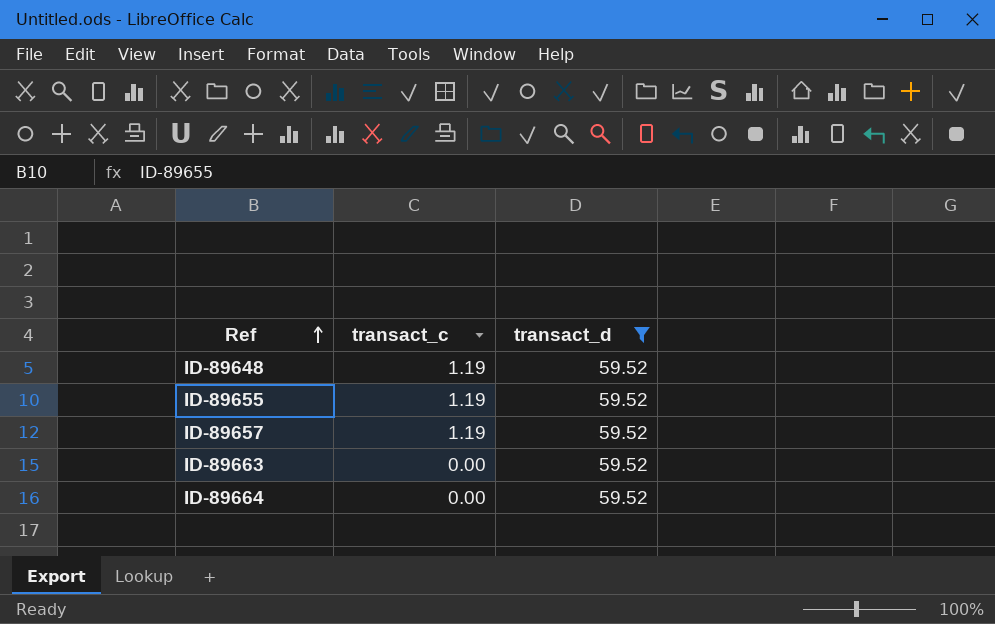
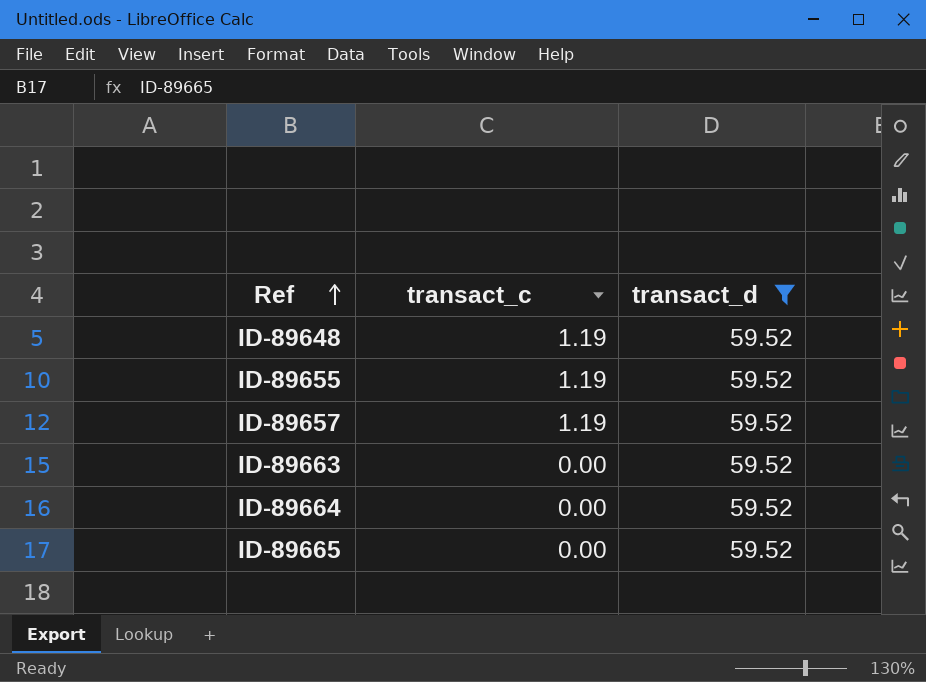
row ID-89665: none -> 0.00 | 59.52

